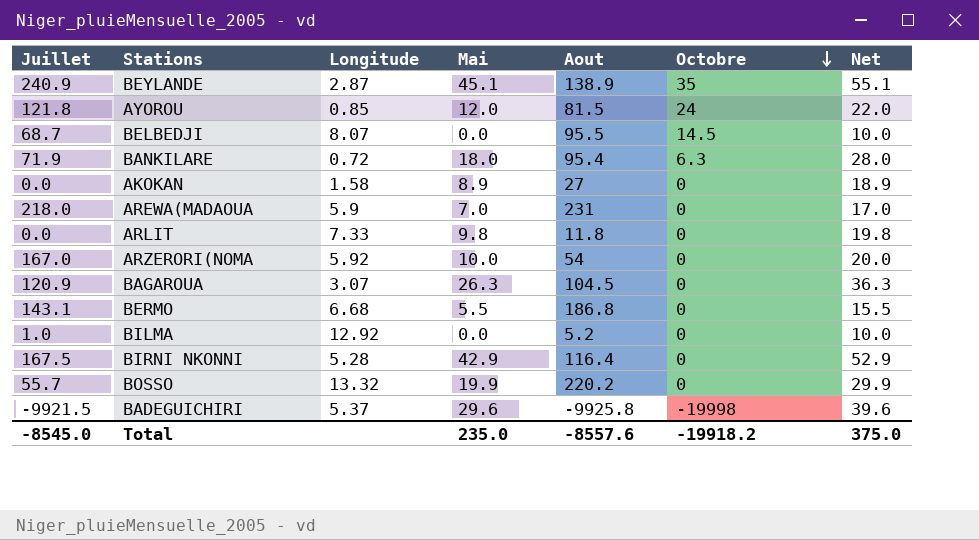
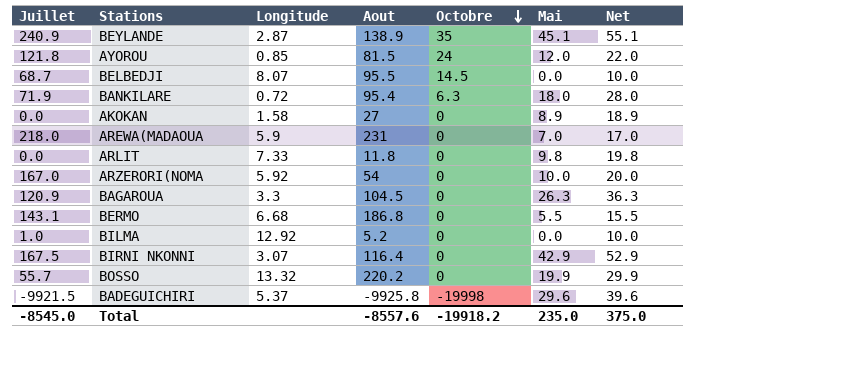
column Mai | position: 4 -> 6
BAGAROUA | Longitude: 3.07 -> 3.3
BIRNI NKONNI | Longitude: 5.28 -> 3.07

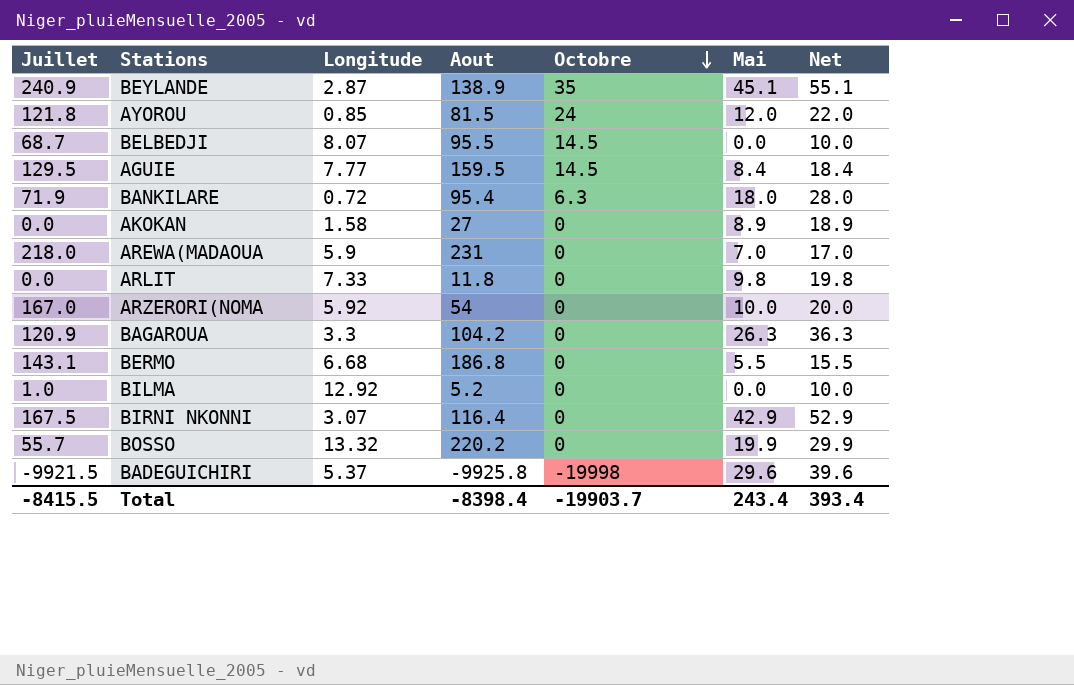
row AGUIE: none -> 129.5 | 7.77 | 159.5 | 14.5 | 8.4 | 18.4
BAGAROUA | Aout: 104.5 -> 104.2
Total | Juillet: -8545.0 -> -8415.5
Total | Aout: -8557.6 -> -8398.4
Total | Octobre: -19918.2 -> -19903.7
Total | Mai: 235.0 -> 243.4
Total | Net: 375.0 -> 393.4

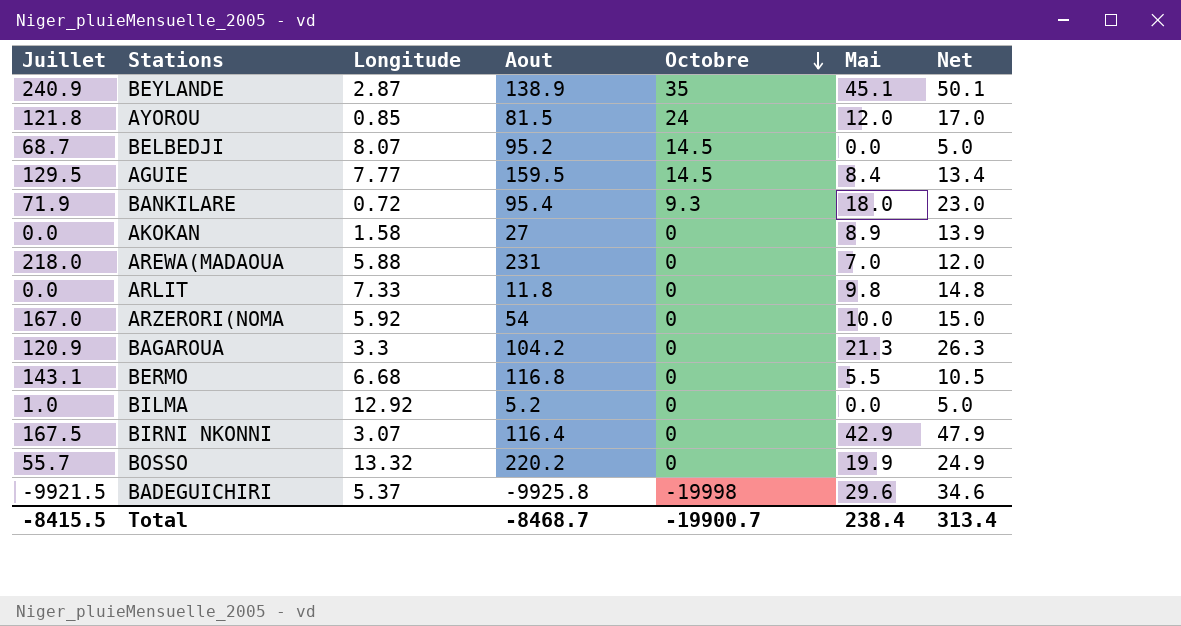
column Net | formula: [Mai] + 10 -> [Mai] + 5
BELBEDJI | Aout: 95.5 -> 95.2
BANKILARE | Octobre: 6.3 -> 9.3
AREWA(MADAOUA | Longitude: 5.9 -> 5.88
BAGAROUA | Mai: 26.3 -> 21.3
BERMO | Aout: 186.8 -> 116.8
Total | Aout: -8398.4 -> -8468.7
Total | Octobre: -19903.7 -> -19900.7
Total | Mai: 243.4 -> 238.4
Total | Net: 393.4 -> 313.4

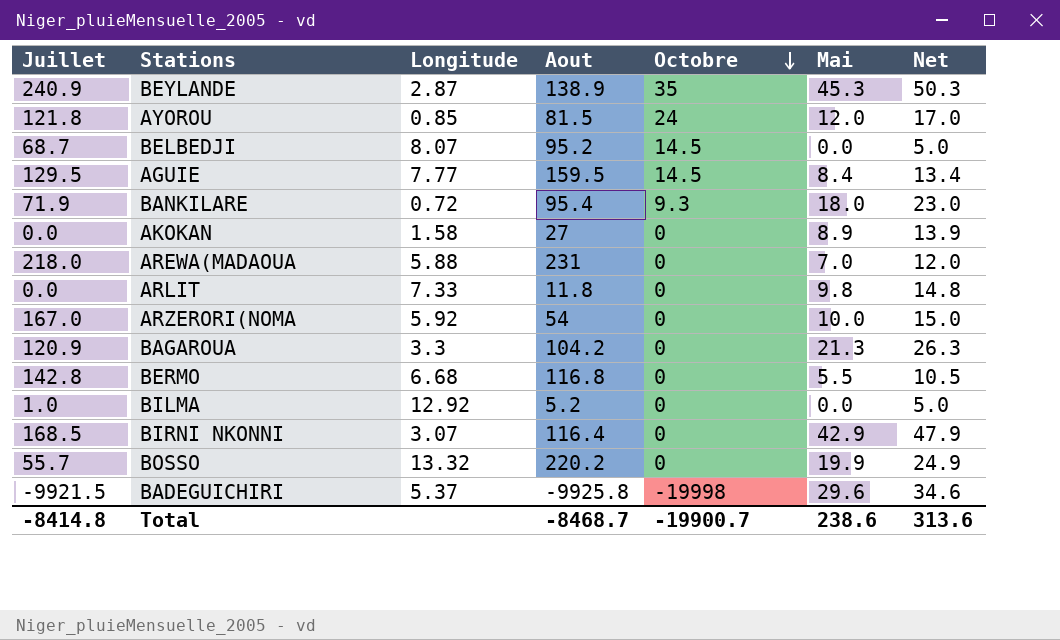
BEYLANDE | Mai: 45.1 -> 45.3
BEYLANDE | Net: 50.1 -> 50.3
BERMO | Juillet: 143.1 -> 142.8
BIRNI NKONNI | Juillet: 167.5 -> 168.5
Total | Juillet: -8415.5 -> -8414.8
Total | Mai: 238.4 -> 238.6
Total | Net: 313.4 -> 313.6

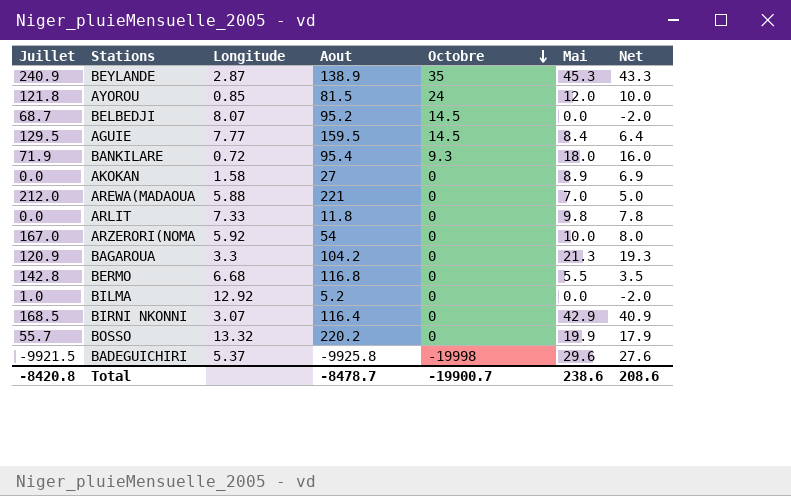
column Net | formula: [Mai] + 5 -> [Mai] - 2
AREWA(MADAOUA | Juillet: 218.0 -> 212.0
AREWA(MADAOUA | Aout: 231 -> 221
Total | Juillet: -8414.8 -> -8420.8
Total | Aout: -8468.7 -> -8478.7
Total | Net: 313.6 -> 208.6

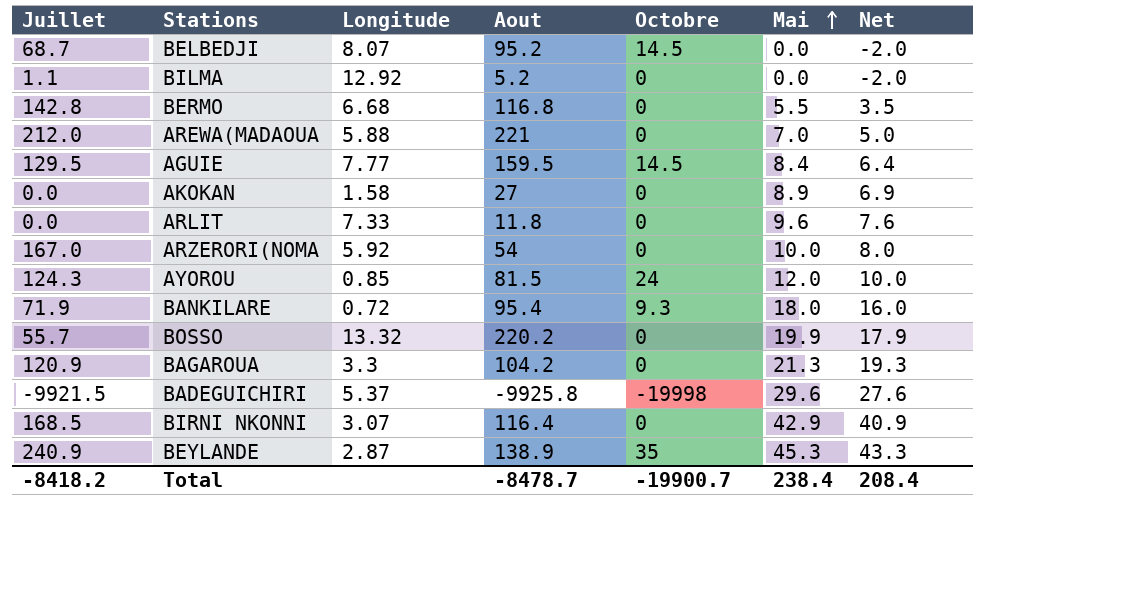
row order: Octobre descending -> Mai ascending
BILMA | Juillet: 1.0 -> 1.1
ARLIT | Mai: 9.8 -> 9.6
ARLIT | Net: 7.8 -> 7.6
AYOROU | Juillet: 121.8 -> 124.3
Total | Juillet: -8420.8 -> -8418.2
Total | Mai: 238.6 -> 238.4
Total | Net: 208.6 -> 208.4

